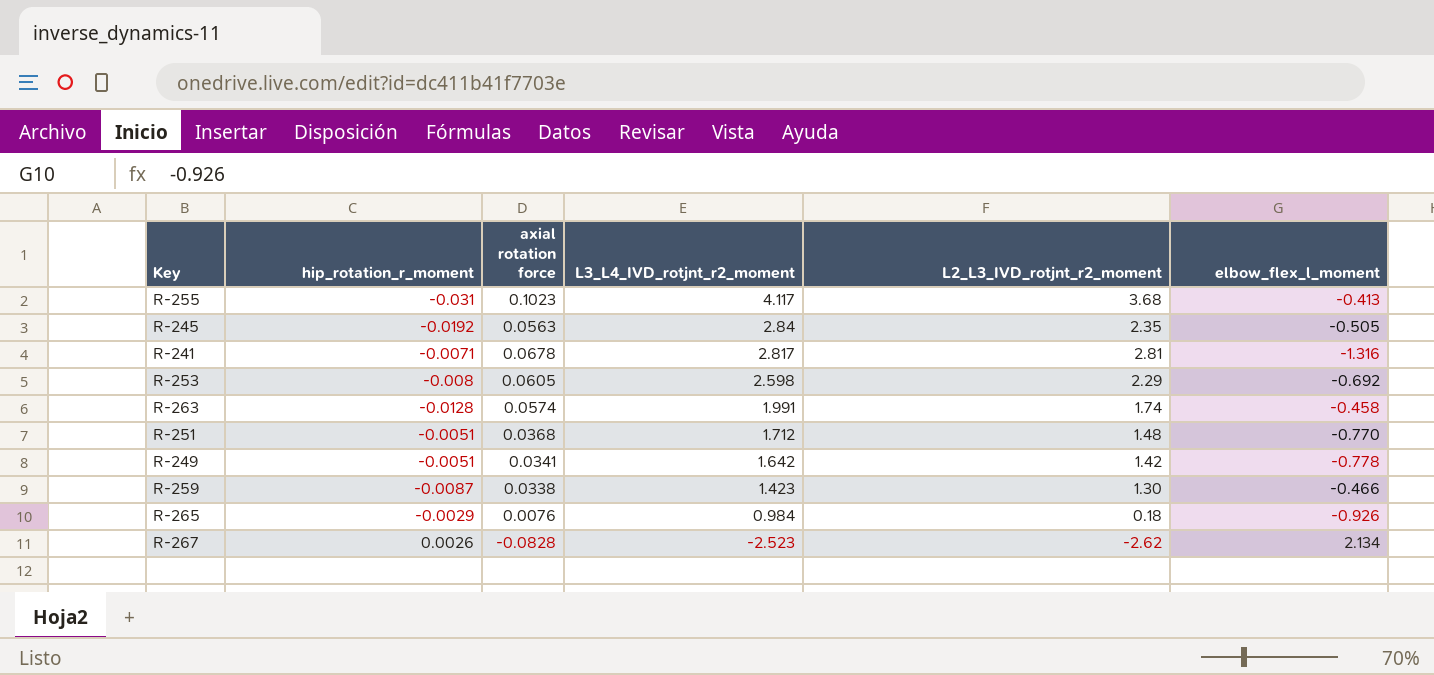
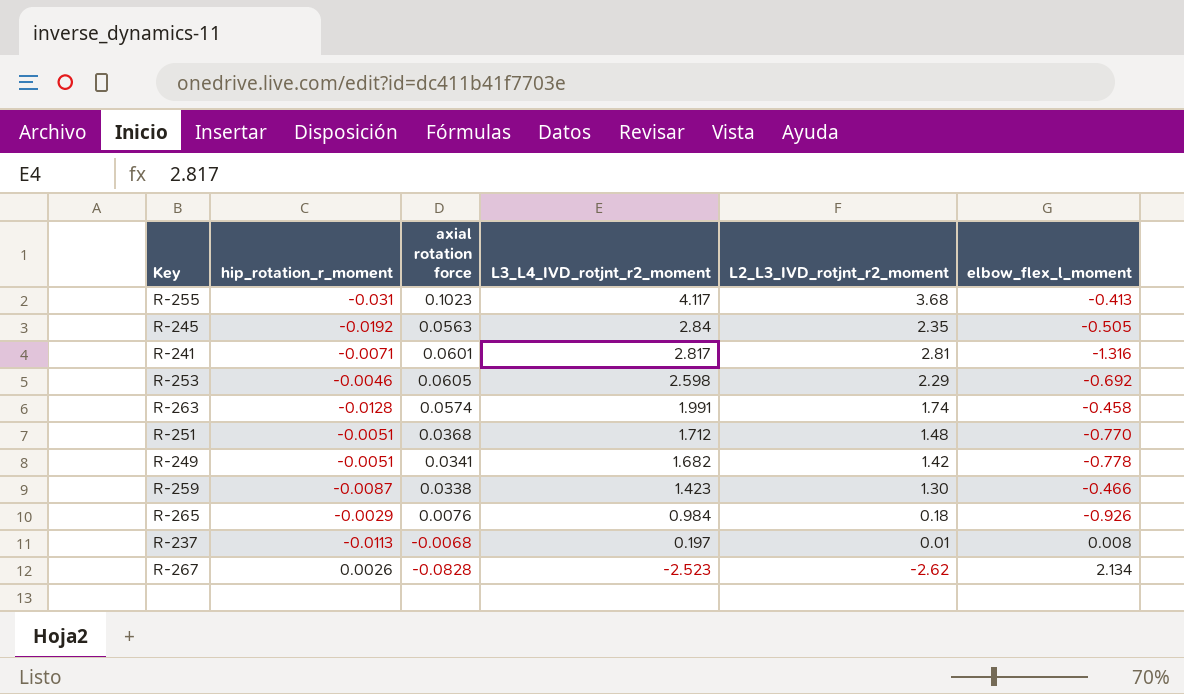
R-241 | axial rotation force: 0.0678 -> 0.0601
R-253 | hip_rotation_r_moment: -0.008 -> -0.0046
R-249 | L3_L4_IVD_rotjnt_r2_moment: 1.642 -> 1.682
row R-237: none -> -0.0113 | -0.0068 | 0.197 | 0.01 | 0.008

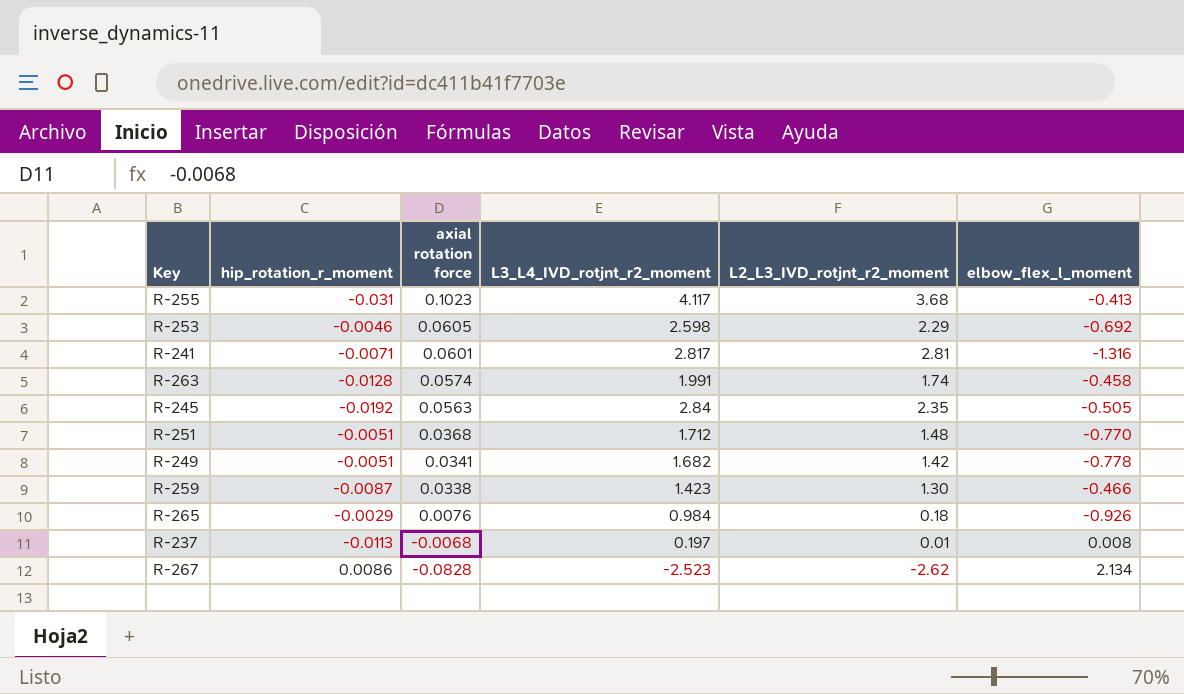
row order: L3_L4_IVD_rotjnt_r2_moment descending -> axial rotation force descending
R-267 | hip_rotation_r_moment: 0.0026 -> 0.0086

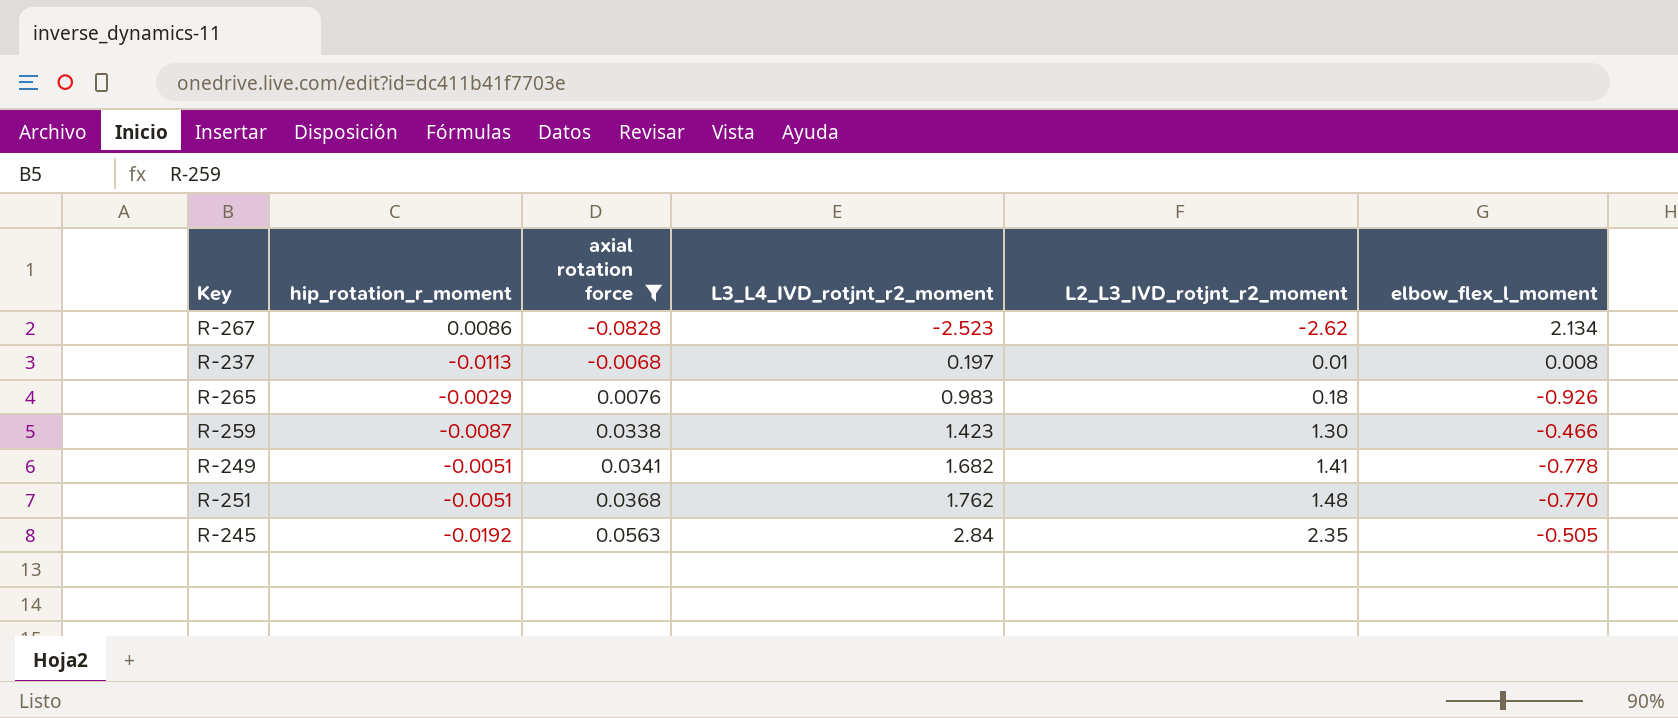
filter: none -> axial rotation force <= 0.0563
row order: axial rotation force descending -> axial rotation force ascending
R-265 | L3_L4_IVD_rotjnt_r2_moment: 0.984 -> 0.983
R-249 | L2_L3_IVD_rotjnt_r2_moment: 1.42 -> 1.41
R-251 | L3_L4_IVD_rotjnt_r2_moment: 1.712 -> 1.762

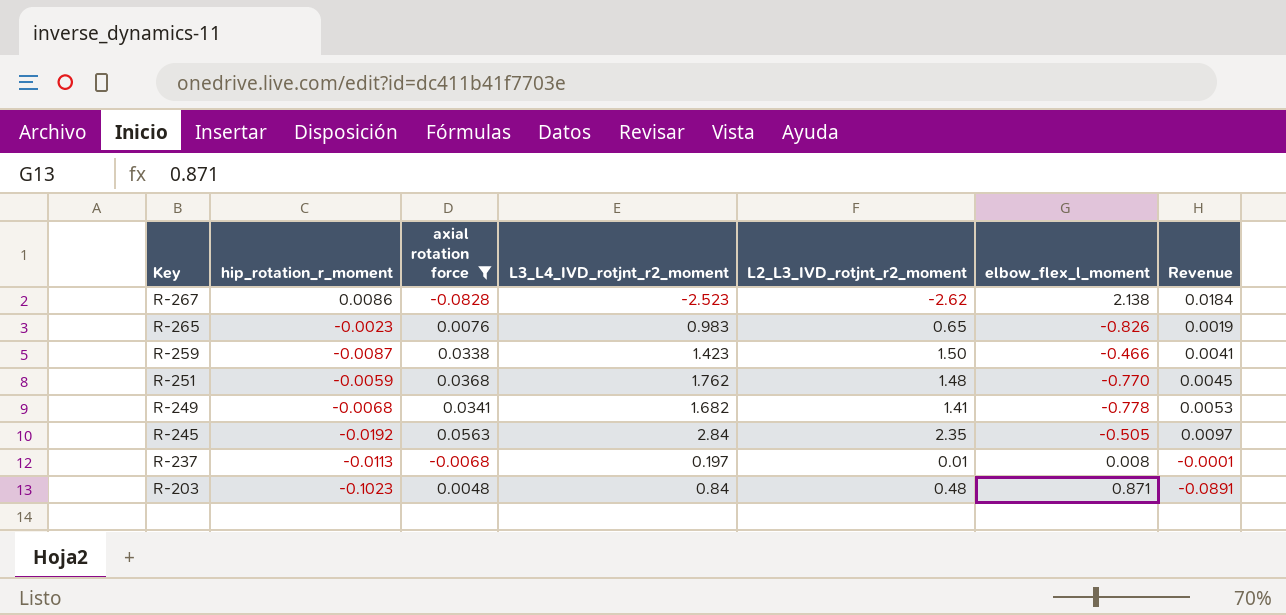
row order: axial rotation force ascending -> Key descending
column Revenue | formula: none -> [hip_rotation_r_moment] * [elbow_flex_l_moment]
R-267 | elbow_flex_l_moment: 2.134 -> 2.138
R-265 | hip_rotation_r_moment: -0.0029 -> -0.0023
R-265 | L2_L3_IVD_rotjnt_r2_moment: 0.18 -> 0.65
R-265 | elbow_flex_l_moment: -0.926 -> -0.826
R-259 | L2_L3_IVD_rotjnt_r2_moment: 1.30 -> 1.50
R-251 | hip_rotation_r_moment: -0.0051 -> -0.0059
R-249 | hip_rotation_r_moment: -0.0051 -> -0.0068
row R-203: none -> -0.1023 | 0.0048 | 0.84 | 0.48 | 0.871 | -0.0891

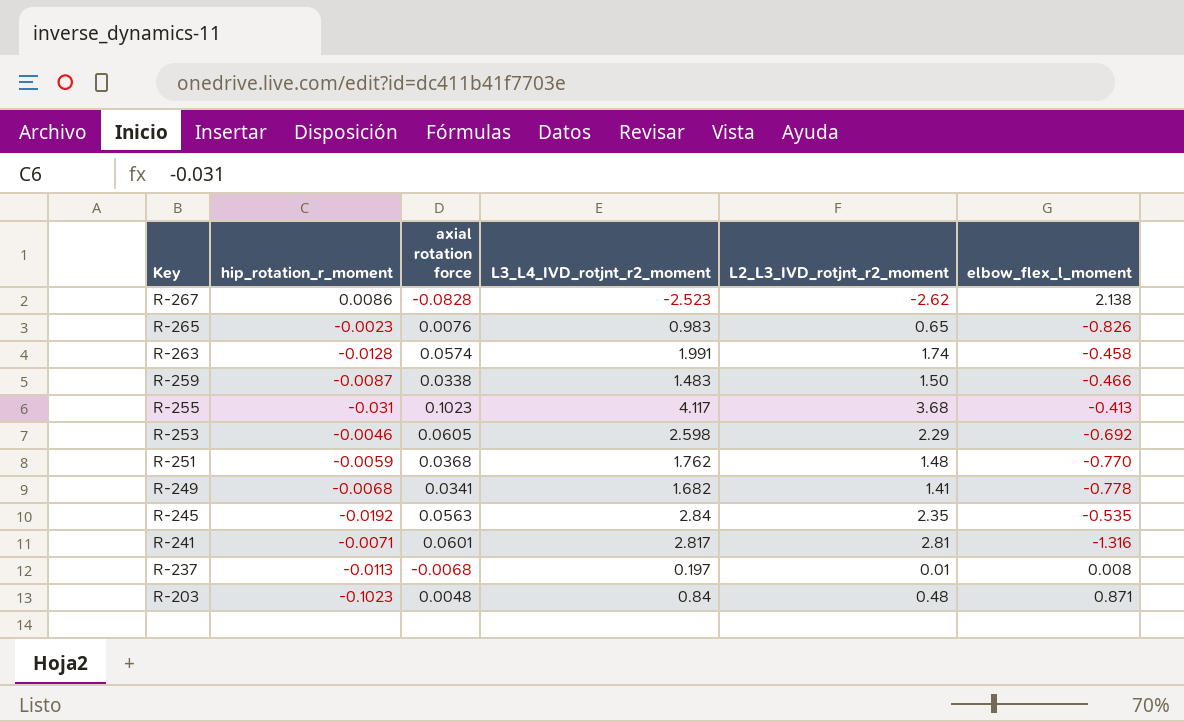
filter: axial rotation force <= 0.0563 -> none
column Revenue | formula: [hip_rotation_r_moment] * [elbow_flex_l_moment] -> none
R-259 | L3_L4_IVD_rotjnt_r2_moment: 1.423 -> 1.483
R-245 | elbow_flex_l_moment: -0.505 -> -0.535

